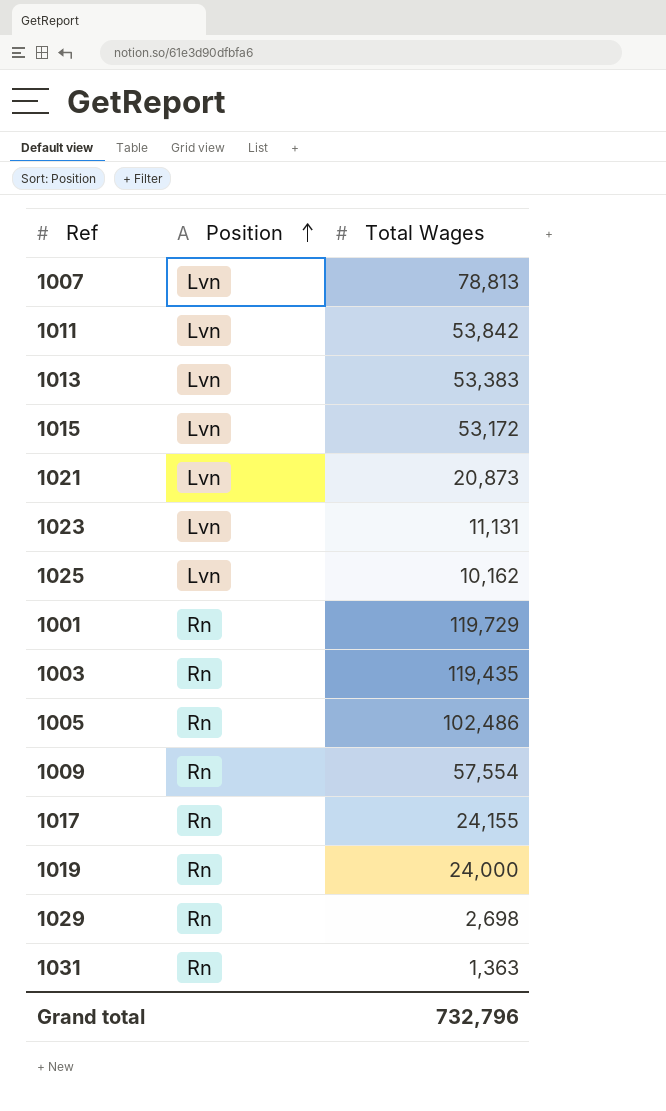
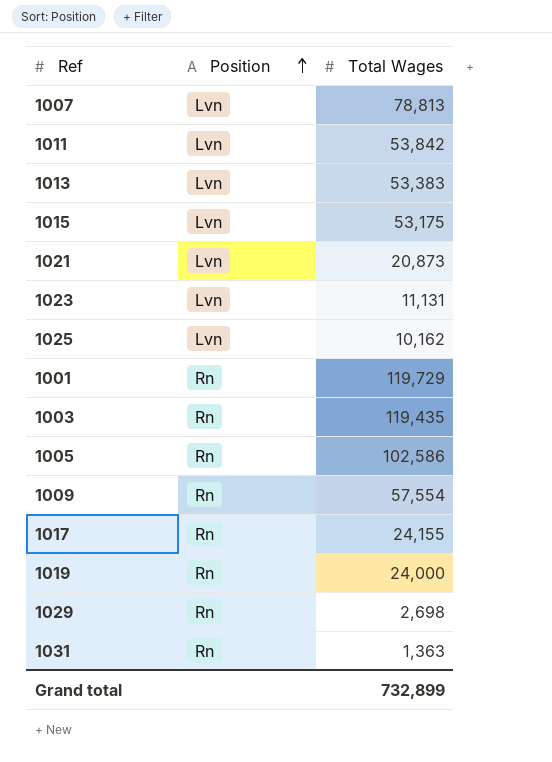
1015 | Total Wages: 53,172 -> 53,175
1005 | Total Wages: 102,486 -> 102,586
Grand total | Total Wages: 732,796 -> 732,899

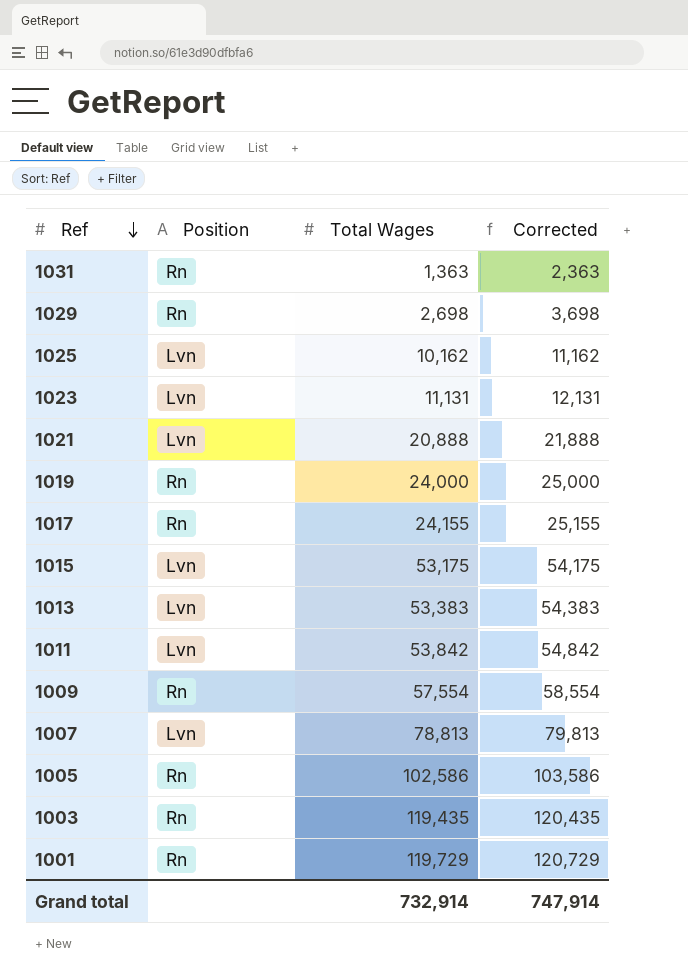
row order: Position ascending -> Ref descending
column Corrected | formula: none -> [Total Wages] + 1000
1021 | Total Wages: 20,873 -> 20,888
Grand total | Total Wages: 732,899 -> 732,914

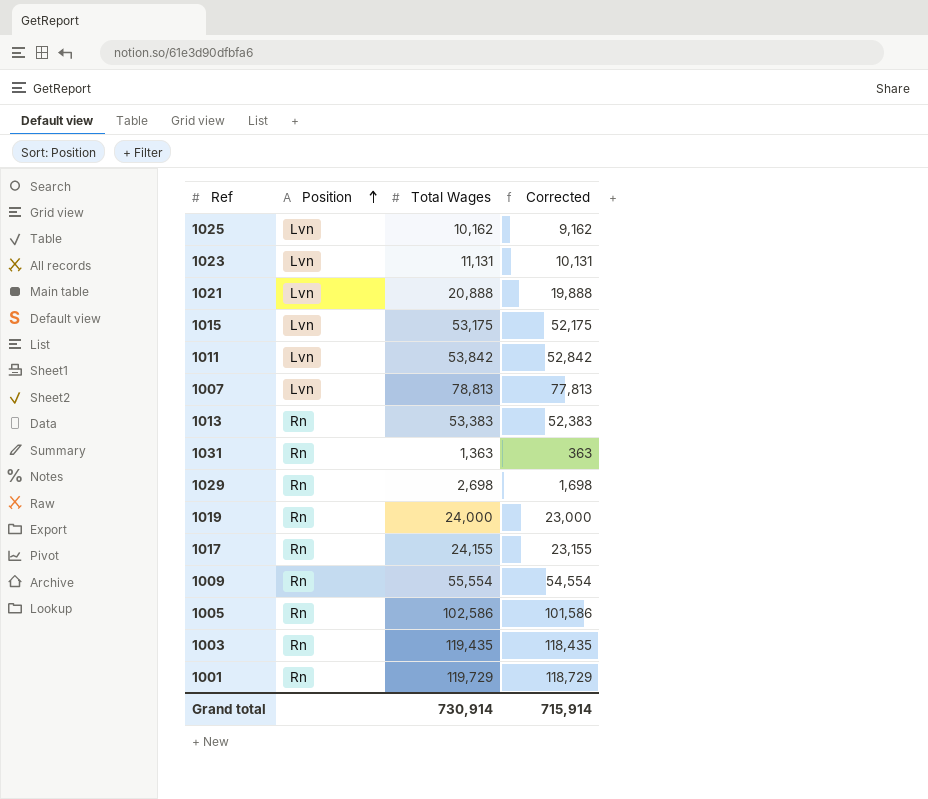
row order: Ref descending -> Position ascending
column Corrected | formula: [Total Wages] + 1000 -> [Total Wages] - 1000
1013 | Position: Lvn -> Rn
1009 | Total Wages: 57,554 -> 55,554
Grand total | Total Wages: 732,914 -> 730,914
Grand total | Corrected: 747,914 -> 715,914

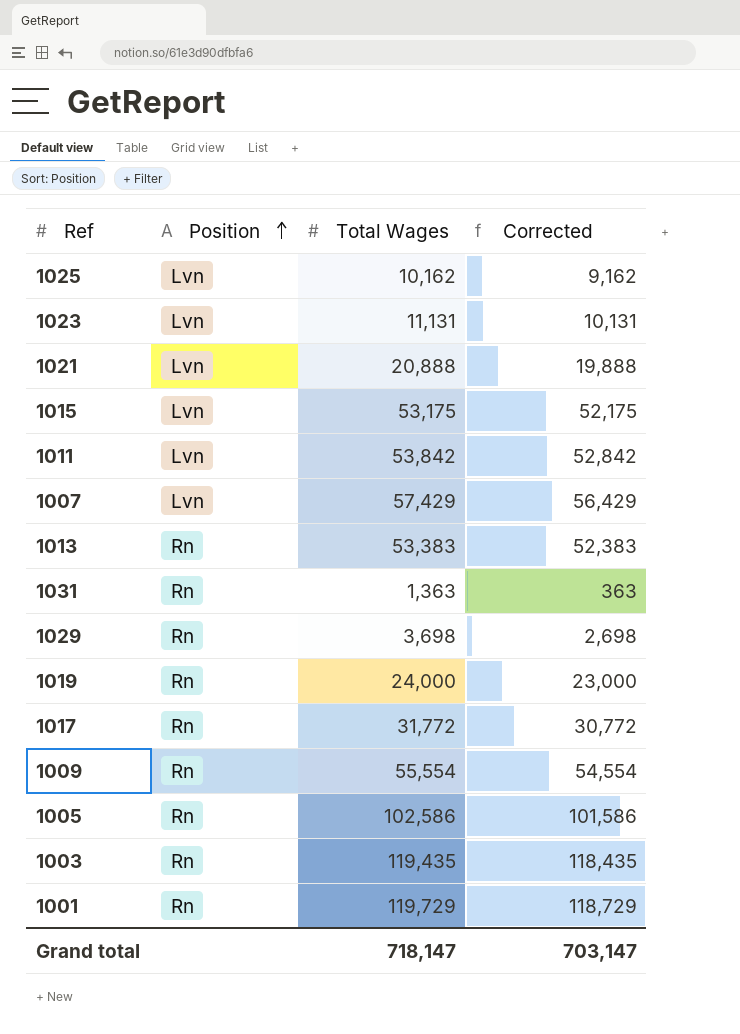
1007 | Total Wages: 78,813 -> 57,429
1007 | Corrected: 77,813 -> 56,429
1029 | Total Wages: 2,698 -> 3,698
1029 | Corrected: 1,698 -> 2,698
1017 | Total Wages: 24,155 -> 31,772
1017 | Corrected: 23,155 -> 30,772
Grand total | Total Wages: 730,914 -> 718,147
Grand total | Corrected: 715,914 -> 703,147

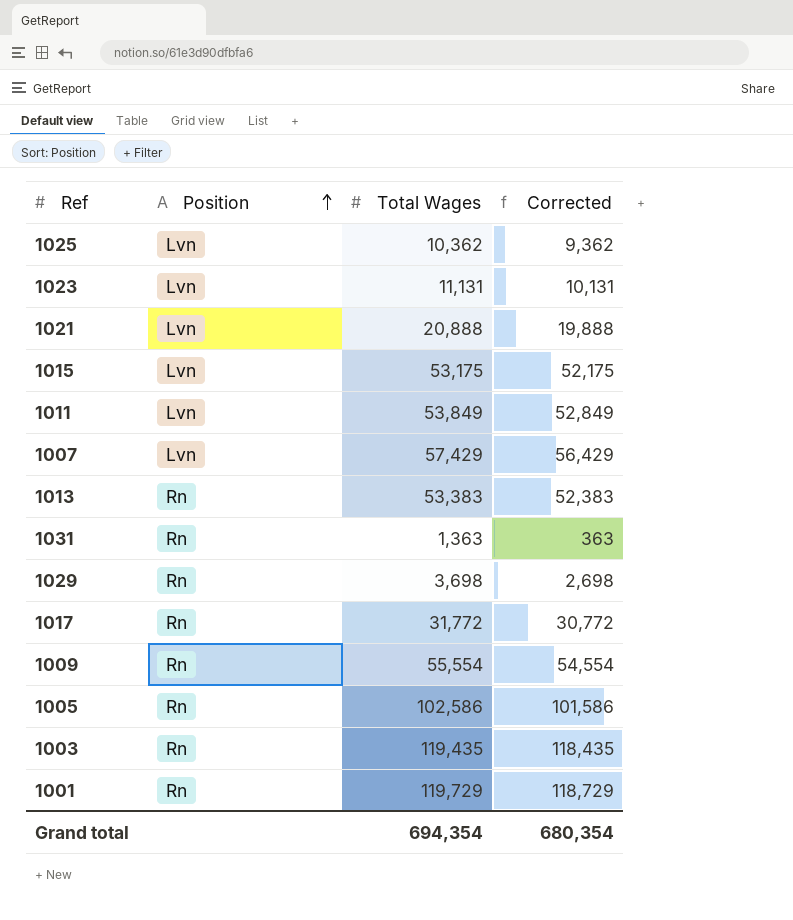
row 1019: Rn | 24,000 | 23,000 -> none
1025 | Total Wages: 10,162 -> 10,362
1025 | Corrected: 9,162 -> 9,362
1011 | Total Wages: 53,842 -> 53,849
1011 | Corrected: 52,842 -> 52,849
Grand total | Total Wages: 718,147 -> 694,354
Grand total | Corrected: 703,147 -> 680,354

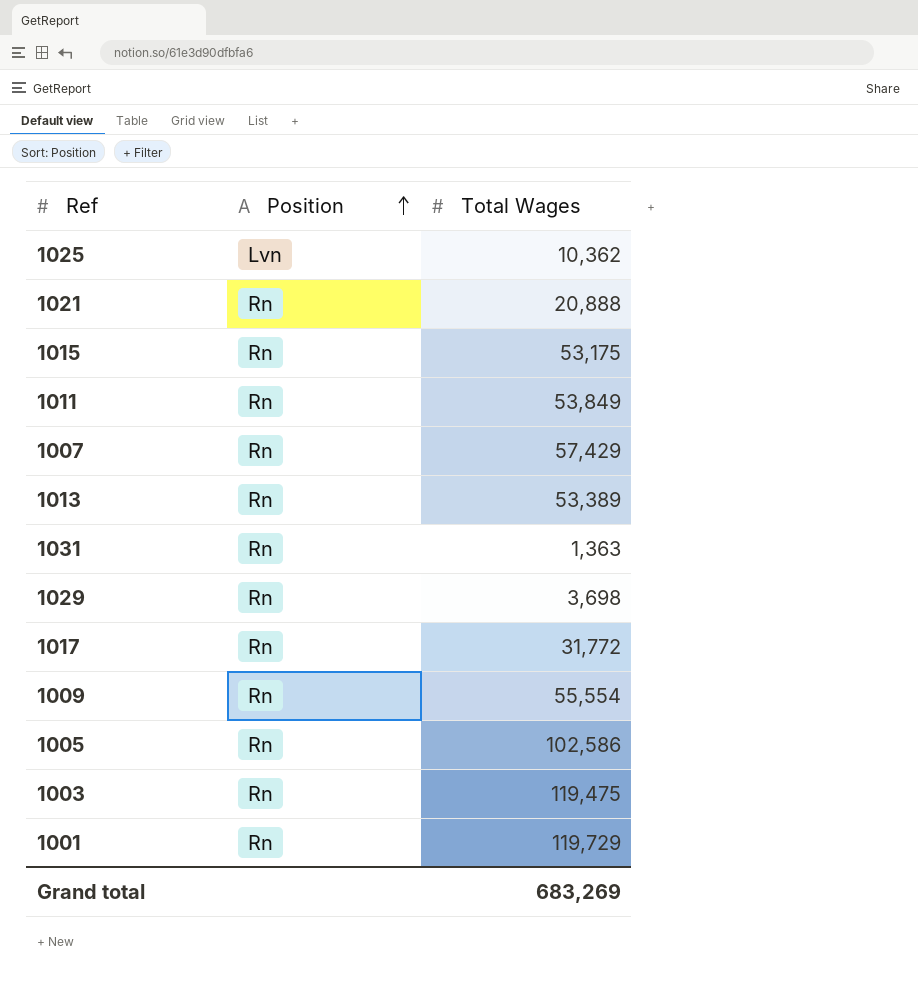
column Corrected | formula: [Total Wages] - 1000 -> none
row 1023: Lvn | 11,131 | 10,131 -> none
1021 | Position: Lvn -> Rn
1015 | Position: Lvn -> Rn
1011 | Position: Lvn -> Rn
1007 | Position: Lvn -> Rn
1013 | Total Wages: 53,383 -> 53,389
1003 | Total Wages: 119,435 -> 119,475
Grand total | Total Wages: 694,354 -> 683,269

